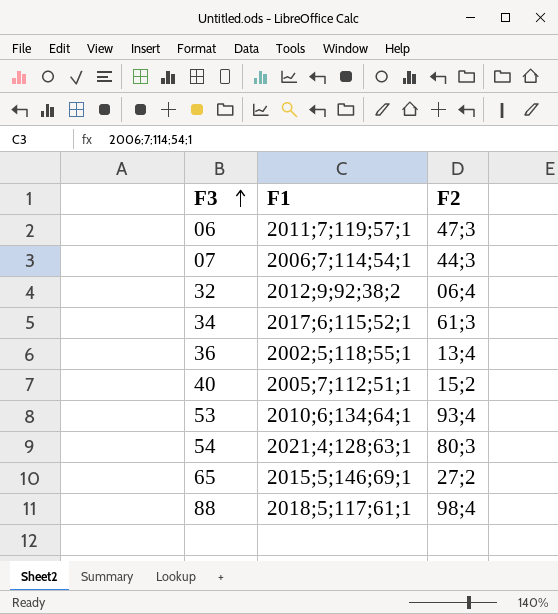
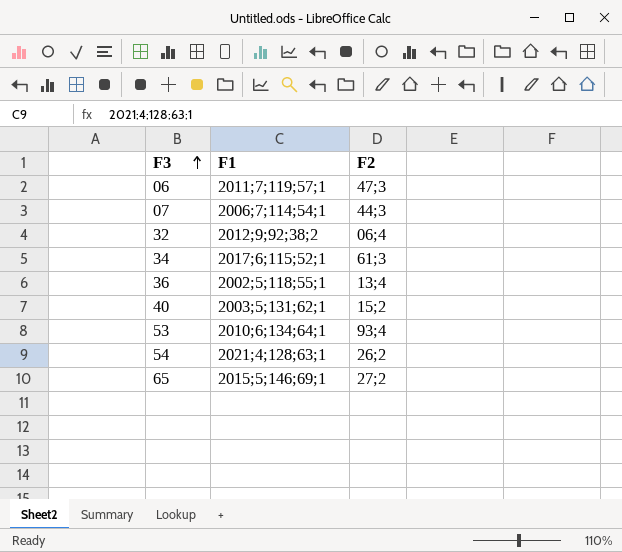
row 88: 2018;5;117;61;1 | 98;4 -> none
40 | F1: 2005;7;112;51;1 -> 2003;5;131;62;1
54 | F2: 80;3 -> 26;2

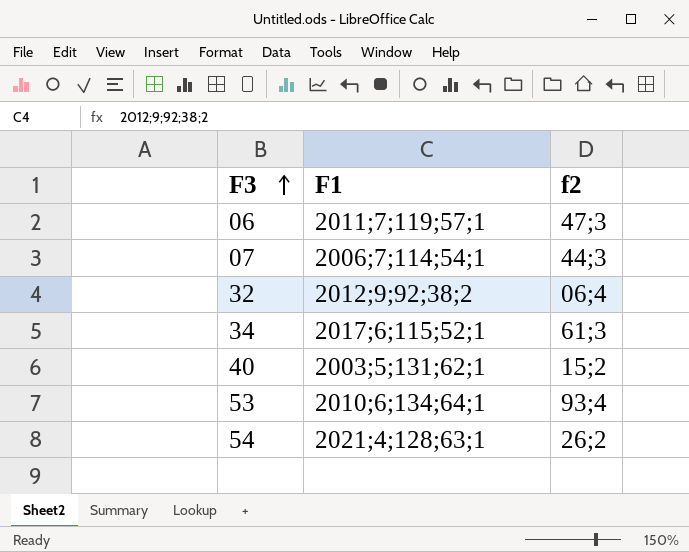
column name: F2 -> f2
row 36: 2002;5;118;55;1 | 13;4 -> none
row 65: 2015;5;146;69;1 | 27;2 -> none

